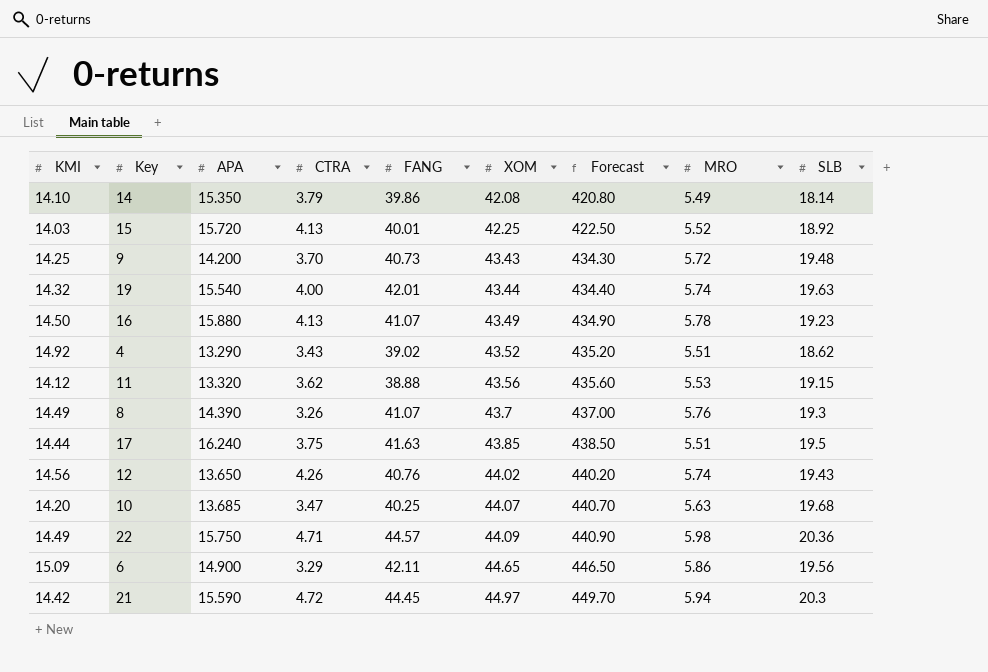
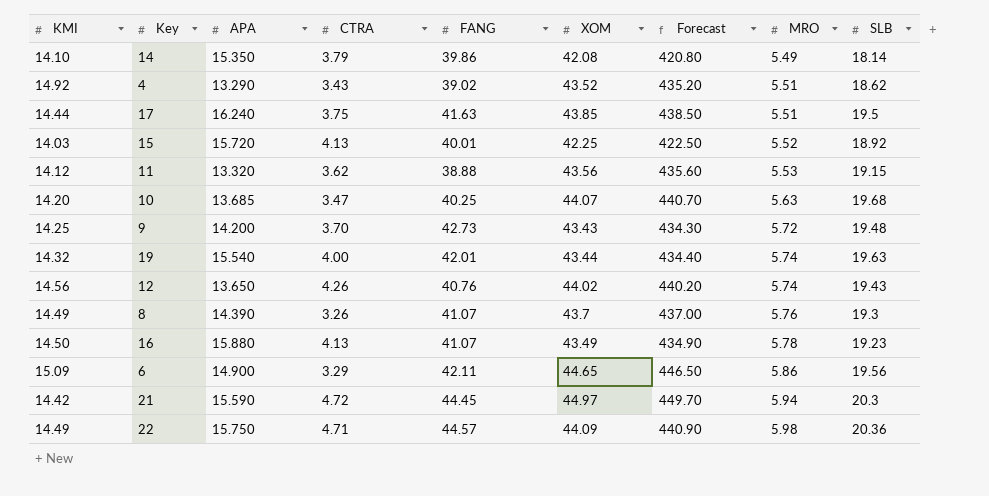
row order: XOM ascending -> MRO ascending
9 | FANG: 40.73 -> 42.73

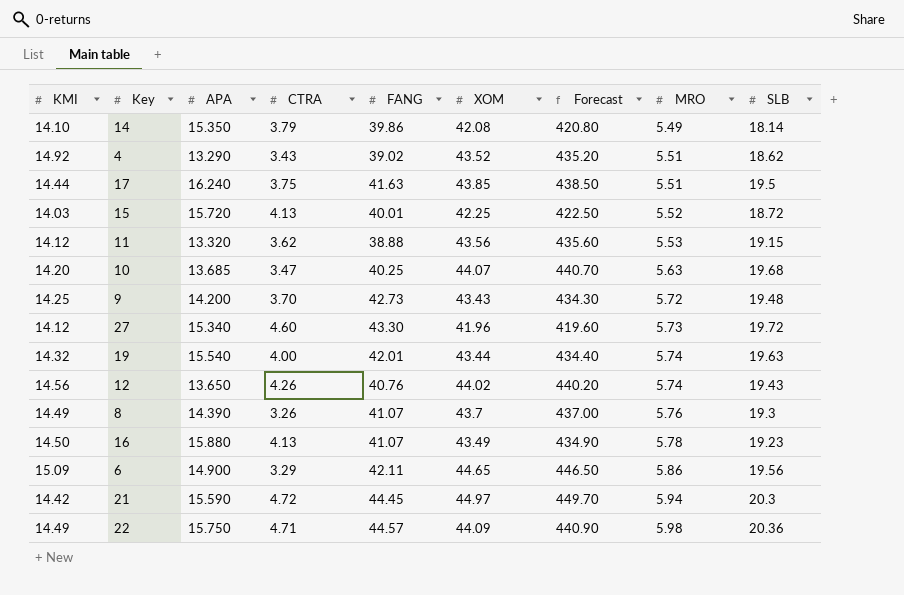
15 | SLB: 18.92 -> 18.72
row 27: none -> 14.12 | 15.340 | 4.60 | 43.30 | 41.96 | 419.60 | 5.73 | 19.72

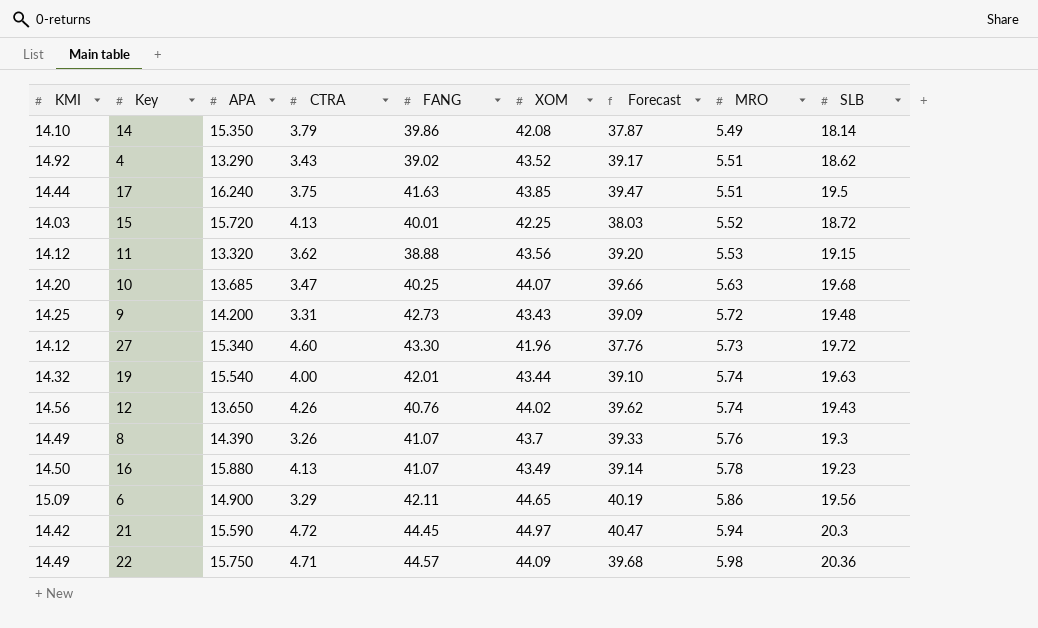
column Forecast | formula: [XOM] * 10 -> [XOM] * 0.9
9 | CTRA: 3.70 -> 3.31

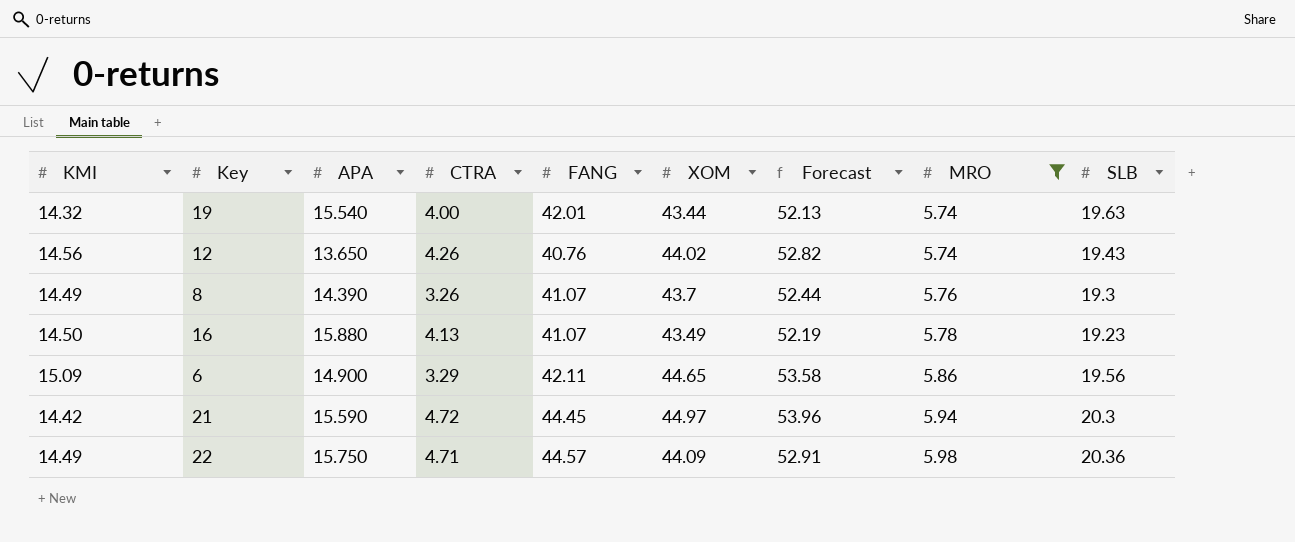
filter: none -> MRO >= 5.74
column Forecast | formula: [XOM] * 0.9 -> [XOM] * 1.2

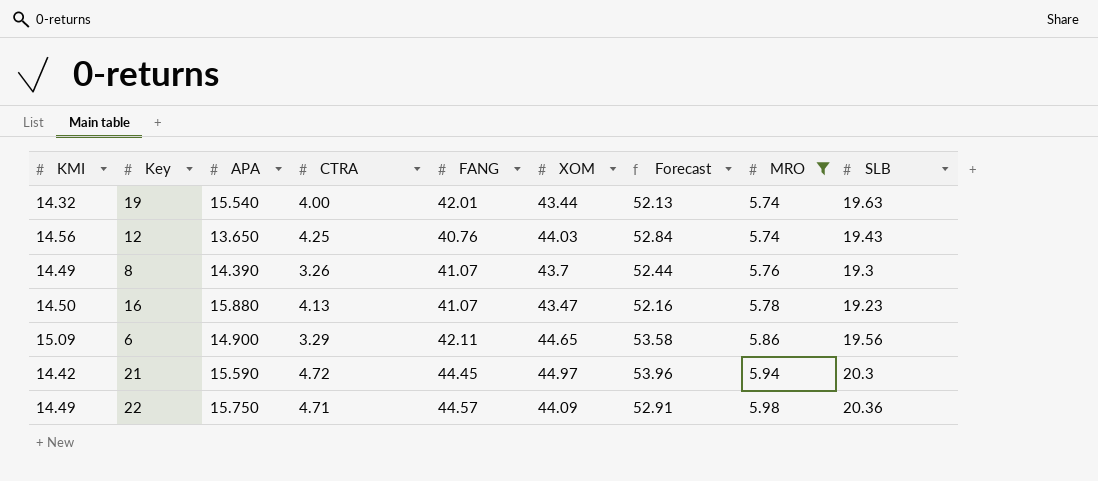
12 | CTRA: 4.26 -> 4.25
12 | XOM: 44.02 -> 44.03
12 | Forecast: 52.82 -> 52.84
16 | XOM: 43.49 -> 43.47
16 | Forecast: 52.19 -> 52.16

